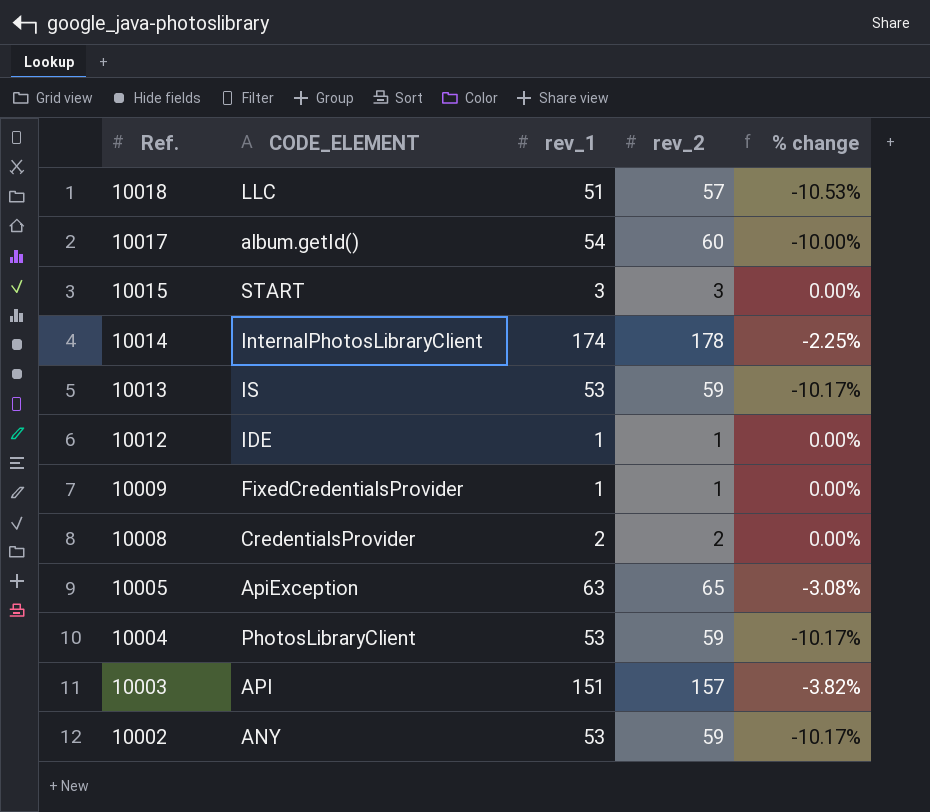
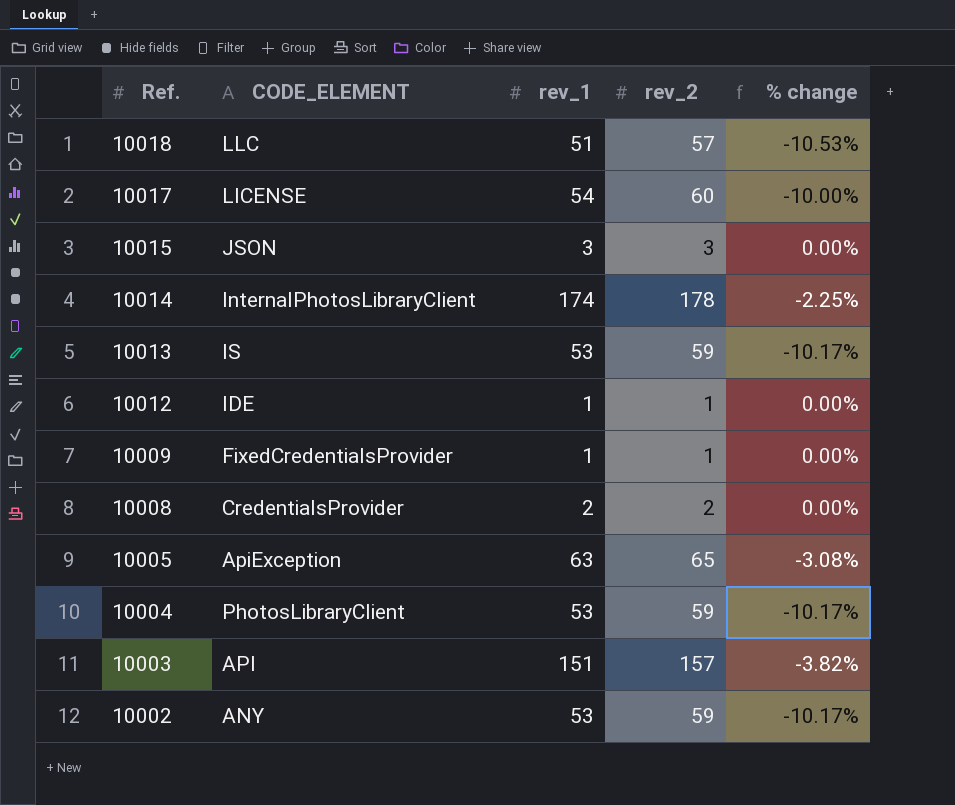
10017 | CODE_ELEMENT: album.getId() -> LICENSE
10015 | CODE_ELEMENT: START -> JSON

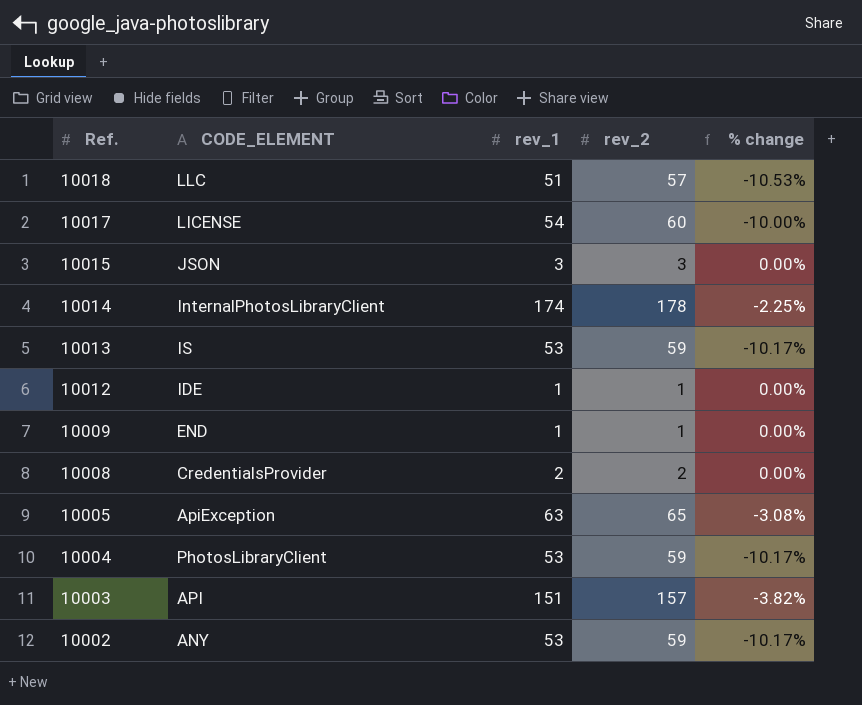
10009 | CODE_ELEMENT: FixedCredentialsProvider -> END

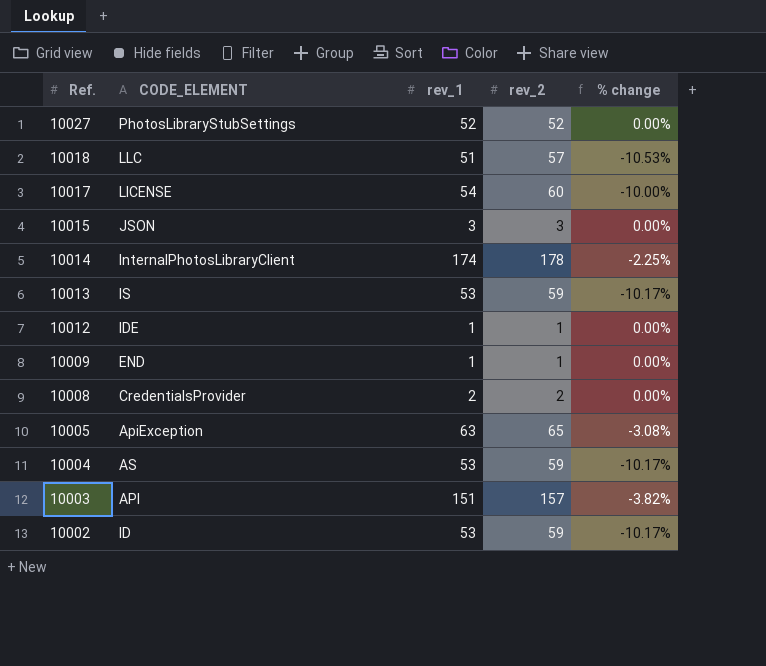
row 10027: none -> PhotosLibraryStubSettings | 52 | 52 | 0.00%
10004 | CODE_ELEMENT: PhotosLibraryClient -> AS
10002 | CODE_ELEMENT: ANY -> ID

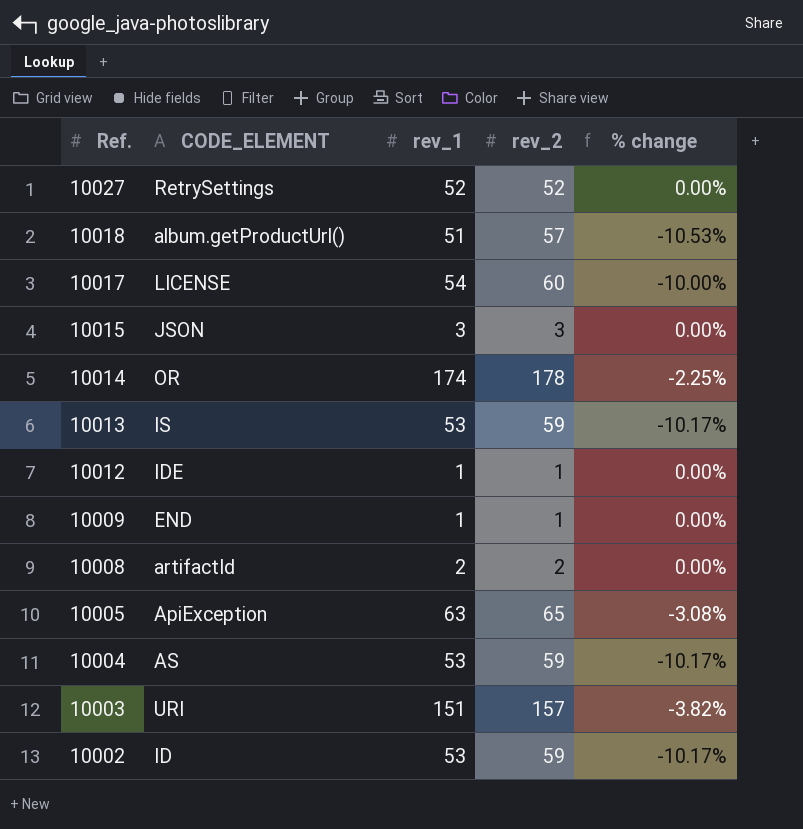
10027 | CODE_ELEMENT: PhotosLibraryStubSettings -> RetrySettings
10018 | CODE_ELEMENT: LLC -> album.getProductUrl()
10014 | CODE_ELEMENT: InternalPhotosLibraryClient -> OR
10008 | CODE_ELEMENT: CredentialsProvider -> artifactId
10003 | CODE_ELEMENT: API -> URI

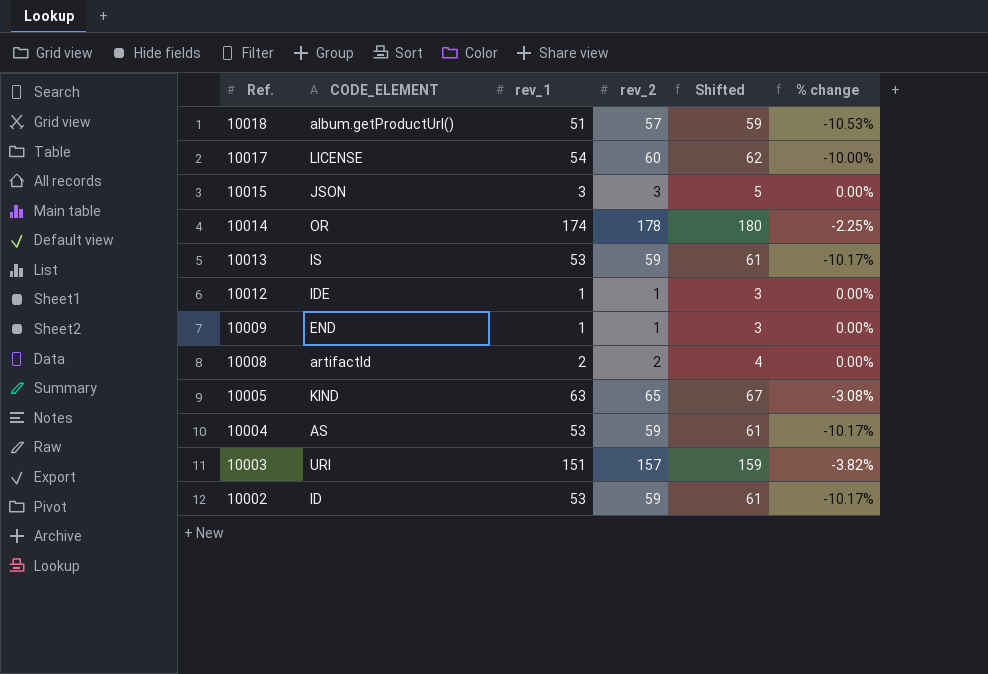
column Shifted | formula: none -> [rev_2] + 2
row 10027: RetrySettings | 52 | 52 | 0.00% -> none
10005 | CODE_ELEMENT: ApiException -> KIND

